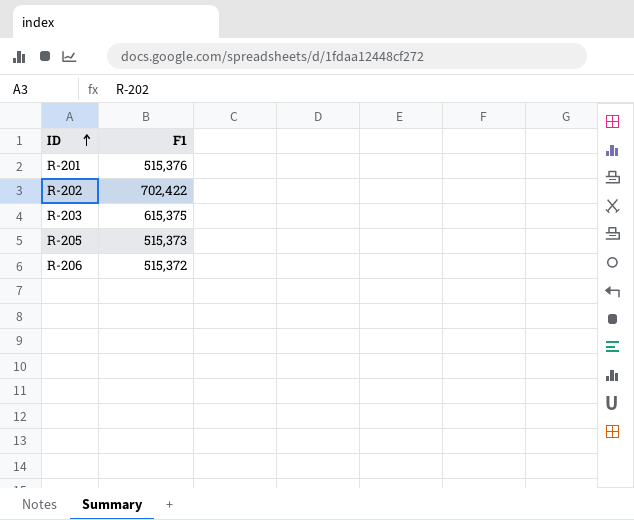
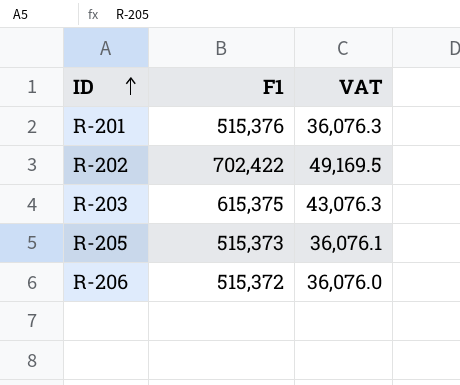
column VAT | formula: none -> [F1] * 0.07

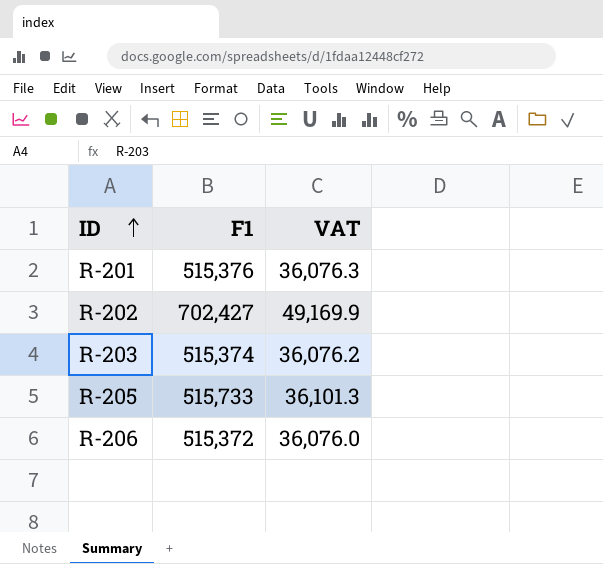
R-202 | F1: 702,422 -> 702,427
R-202 | VAT: 49,169.5 -> 49,169.9
R-203 | F1: 615,375 -> 515,374
R-203 | VAT: 43,076.3 -> 36,076.2
R-205 | F1: 515,373 -> 515,733
R-205 | VAT: 36,076.1 -> 36,101.3

